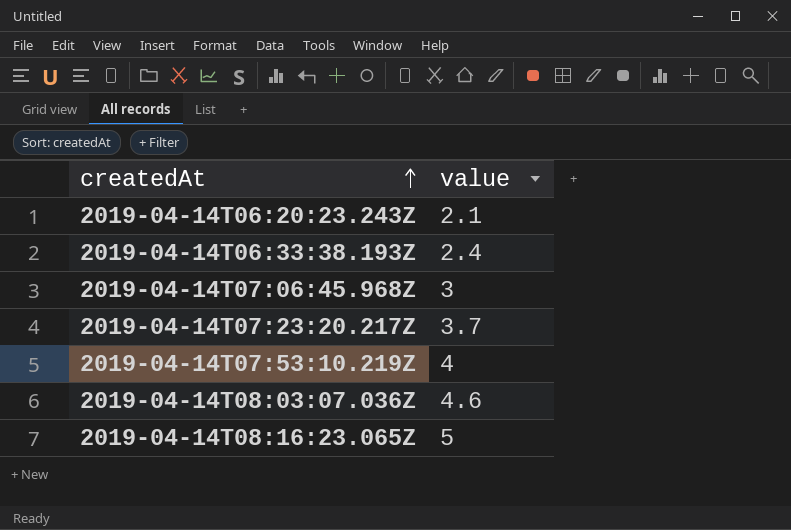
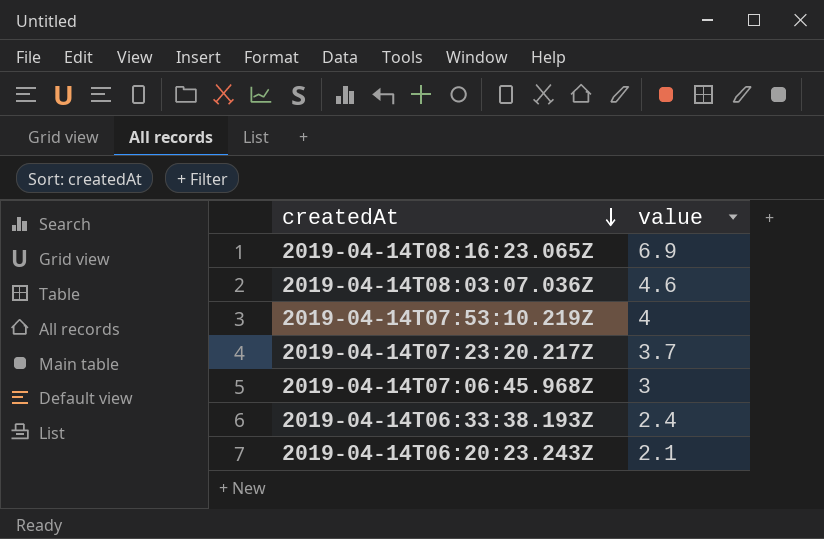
row order: createdAt ascending -> createdAt descending
2019-04-14T08:16:23.065Z | value: 5 -> 6.9

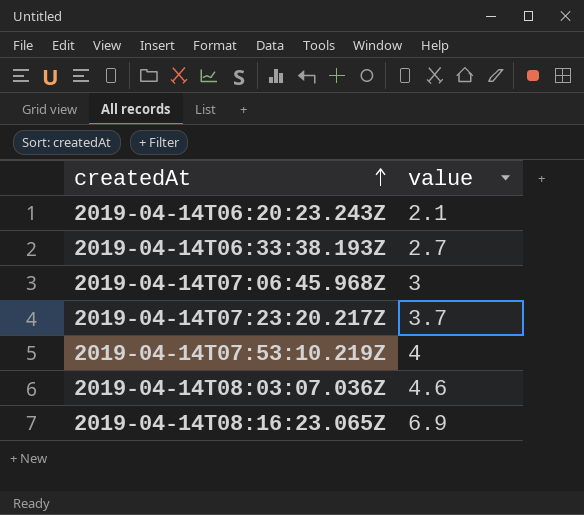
row order: createdAt descending -> createdAt ascending
2019-04-14T06:33:38.193Z | value: 2.4 -> 2.7

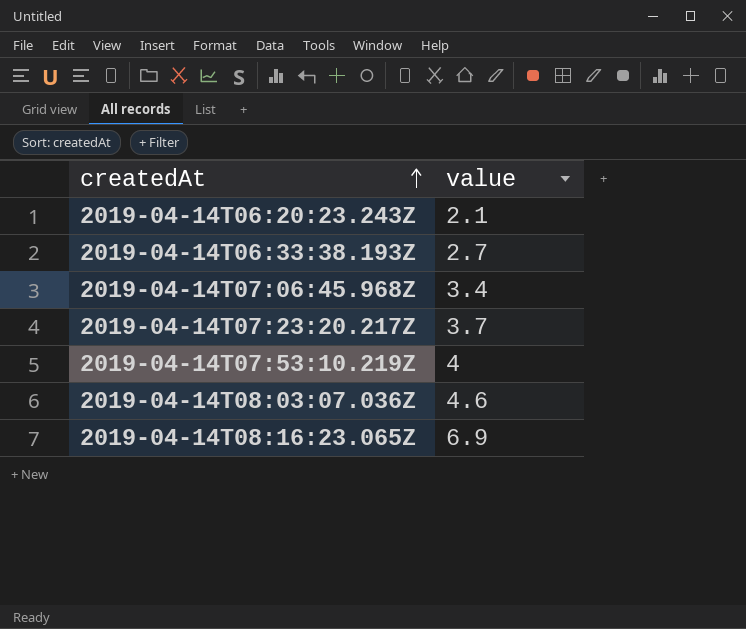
2019-04-14T07:06:45.968Z | value: 3 -> 3.4

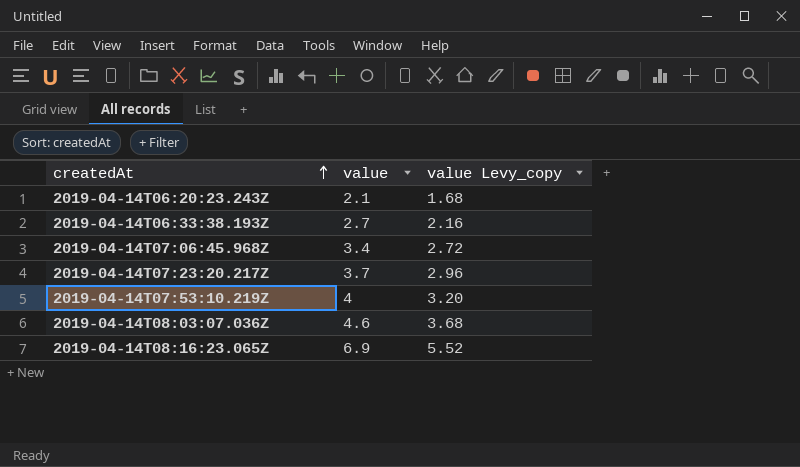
column value Levy_copy | formula: none -> [value] * 0.8

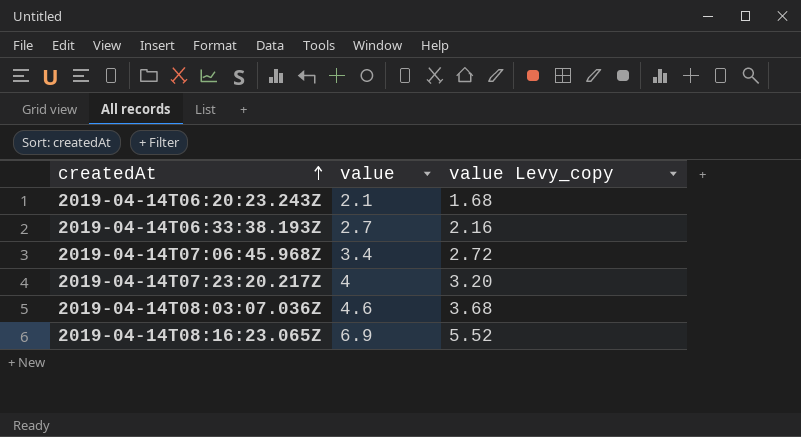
row 2019-04-14T07:53:10.219Z: 4 | 3.20 -> none
2019-04-14T07:23:20.217Z | value: 3.7 -> 4
2019-04-14T07:23:20.217Z | value Levy_copy: 2.96 -> 3.20

